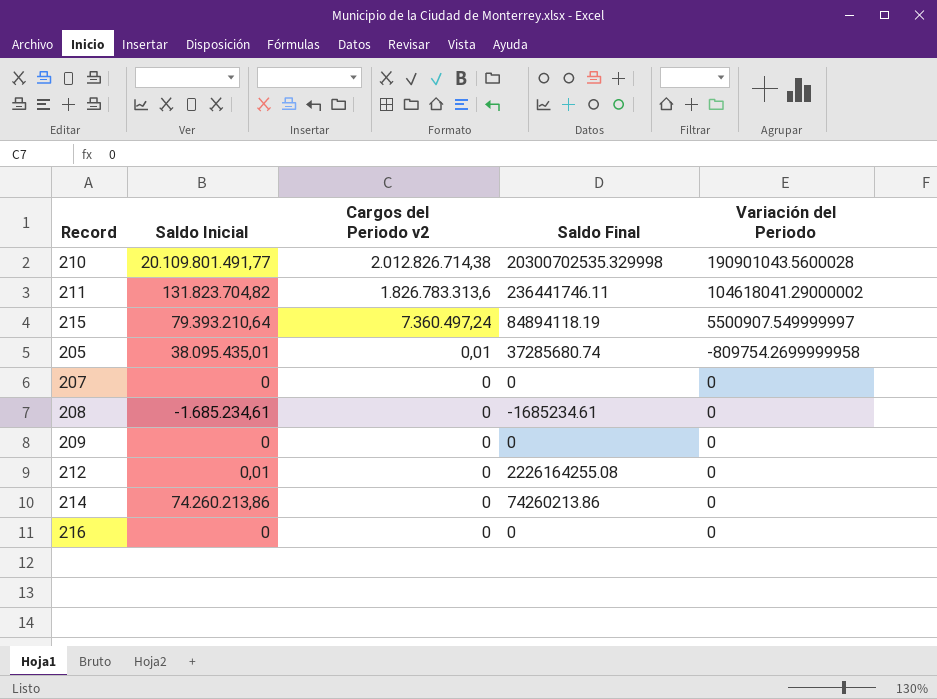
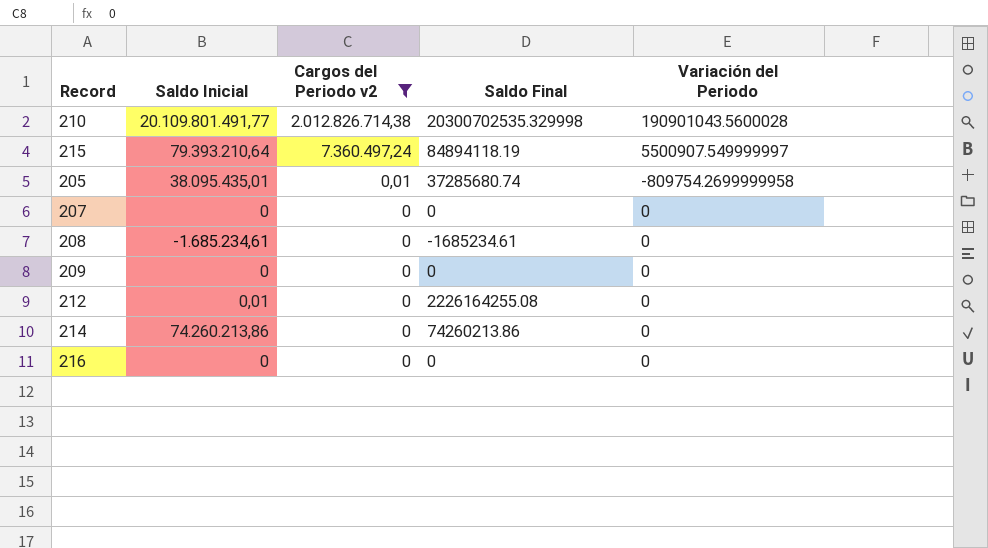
filter: none -> Cargos del Periodo v2 != 1.826.783.313,6

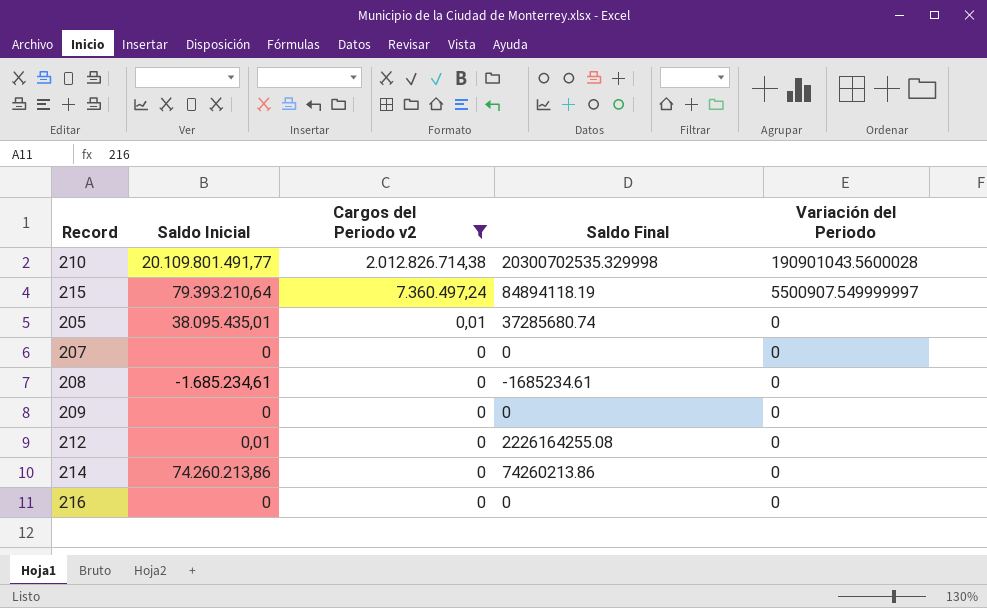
205 | Variación del Periodo: -809754.2699999958 -> 0

